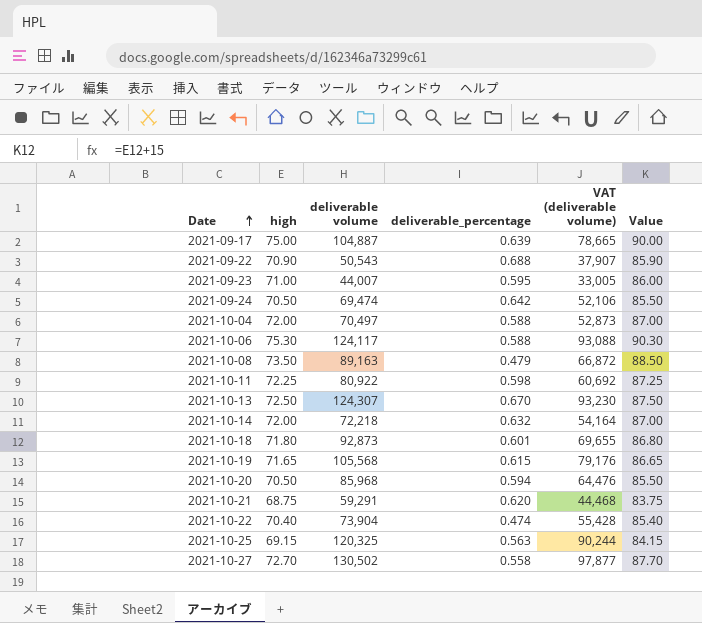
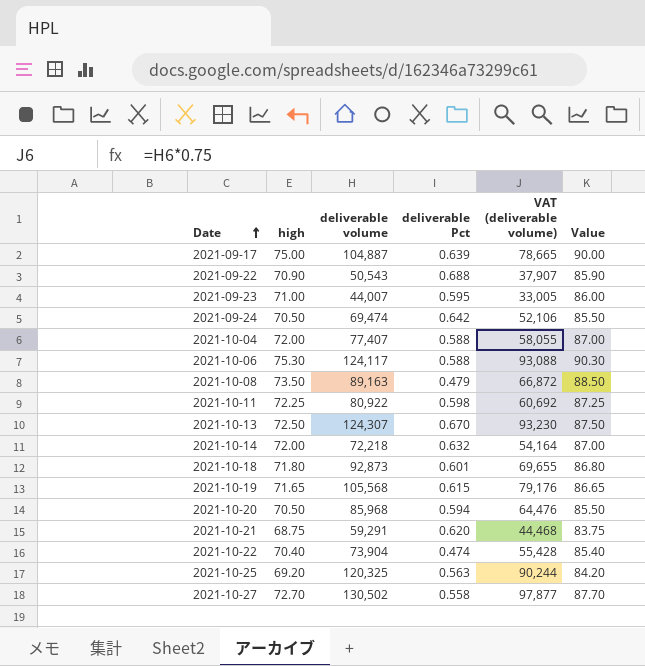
column name: deliverable_percentage -> deliverable Pct
2021-10-04 | deliverable volume: 70,497 -> 77,407
2021-10-04 | VAT (deliverable volume): 52,873 -> 58,055
2021-10-25 | high: 69.15 -> 69.20
2021-10-25 | Value: 84.15 -> 84.20

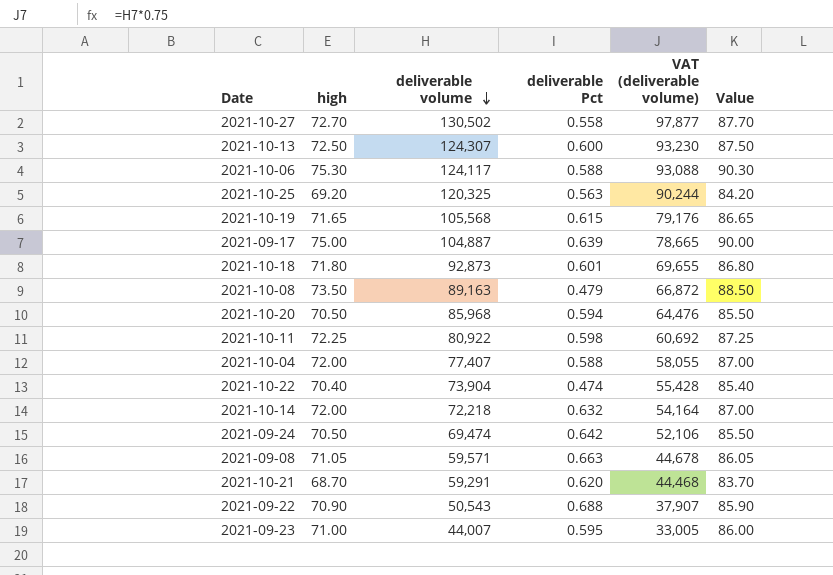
row order: Date ascending -> deliverable volume descending
2021-10-13 | deliverable Pct: 0.670 -> 0.600
row 2021-09-08: none -> 71.05 | 59,571 | 0.663 | 44,678 | 86.05
2021-10-21 | high: 68.75 -> 68.70
2021-10-21 | Value: 83.75 -> 83.70

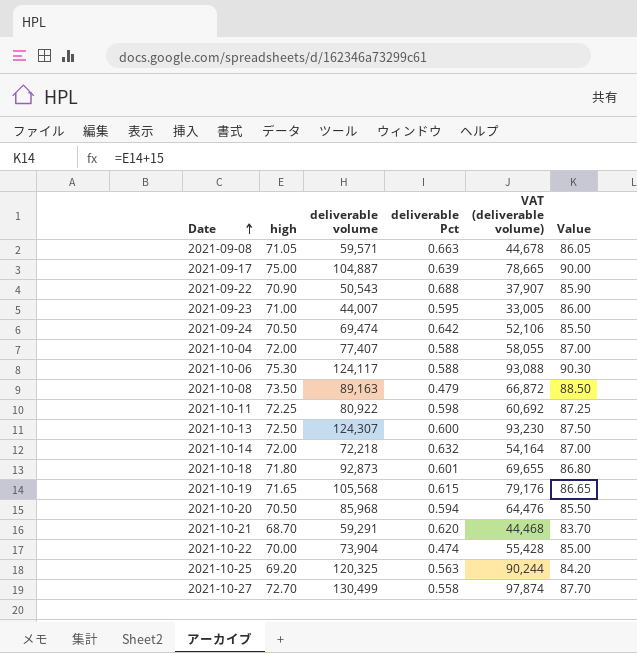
row order: deliverable volume descending -> Date ascending
2021-10-22 | high: 70.40 -> 70.00
2021-10-22 | Value: 85.40 -> 85.00
2021-10-27 | deliverable volume: 130,502 -> 130,499
2021-10-27 | VAT (deliverable volume): 97,877 -> 97,874

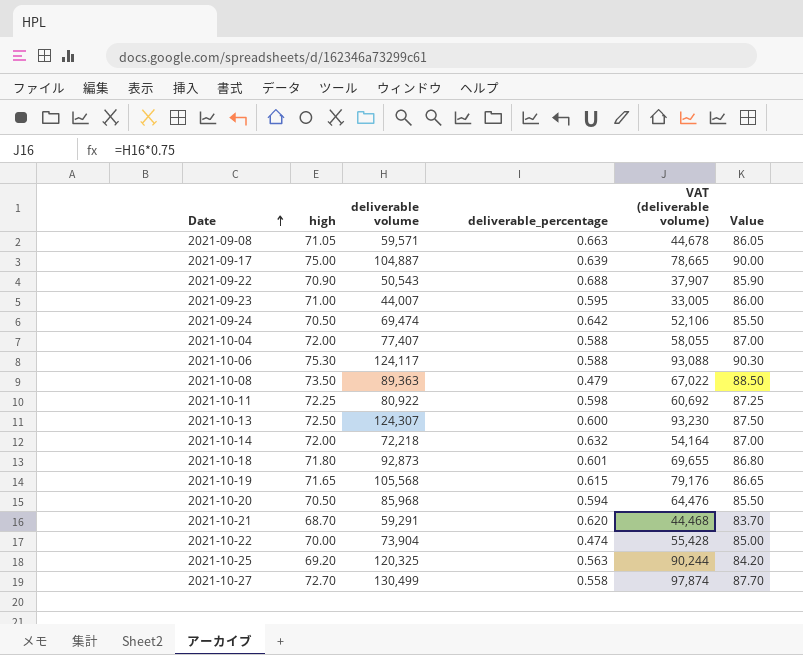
column name: deliverable Pct -> deliverable_percentage
2021-10-08 | deliverable volume: 89,163 -> 89,363
2021-10-08 | VAT (deliverable volume): 66,872 -> 67,022

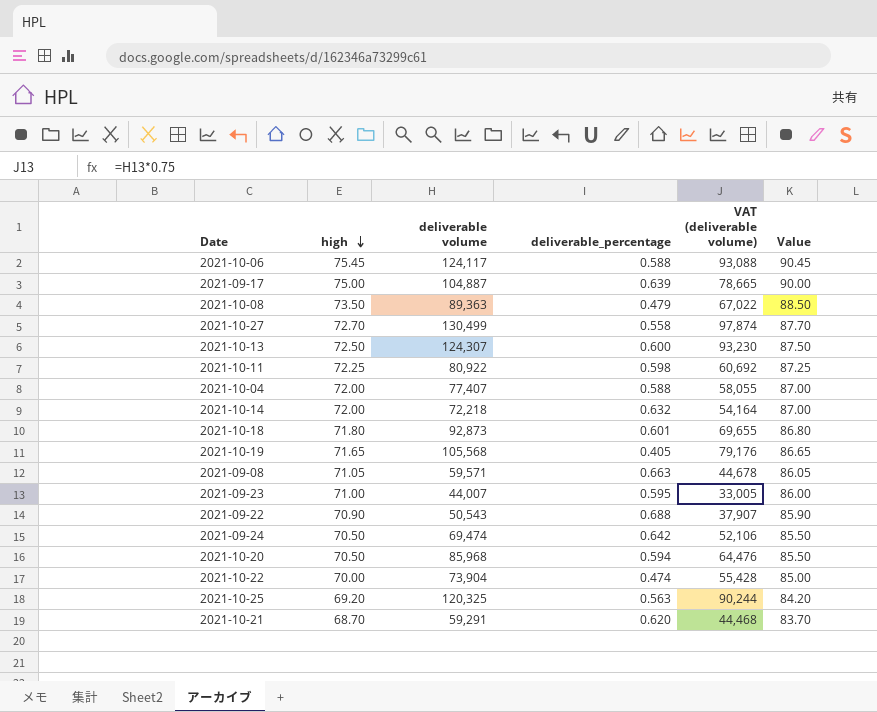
row order: Date ascending -> high descending
2021-10-06 | high: 75.30 -> 75.45
2021-10-06 | Value: 90.30 -> 90.45
2021-10-19 | deliverable_percentage: 0.615 -> 0.405

